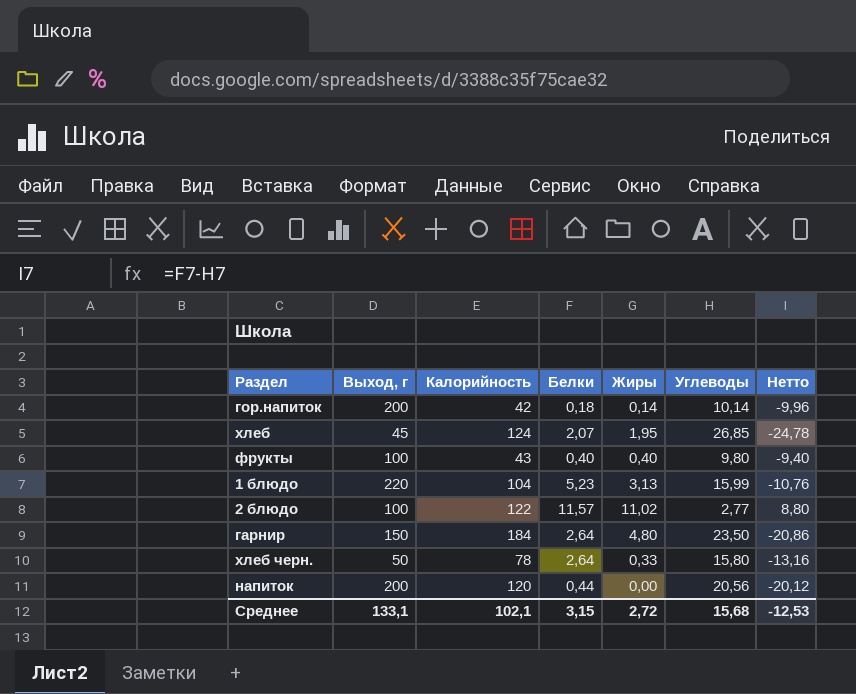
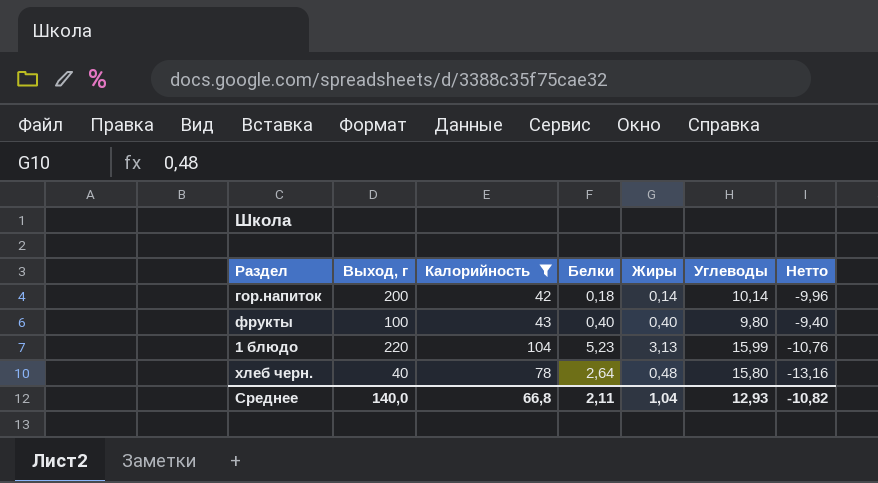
filter: none -> Калорийность <= 104
хлеб черн. | Выход, г: 50 -> 40
хлеб черн. | Жиры: 0,33 -> 0,48
Среднее | Выход, г: 133,1 -> 140,0
Среднее | Калорийность: 102,1 -> 66,8
Среднее | Белки: 3,15 -> 2,11
Среднее | Жиры: 2,72 -> 1,04
Среднее | Углеводы: 15,68 -> 12,93
Среднее | Нетто: -12,53 -> -10,82

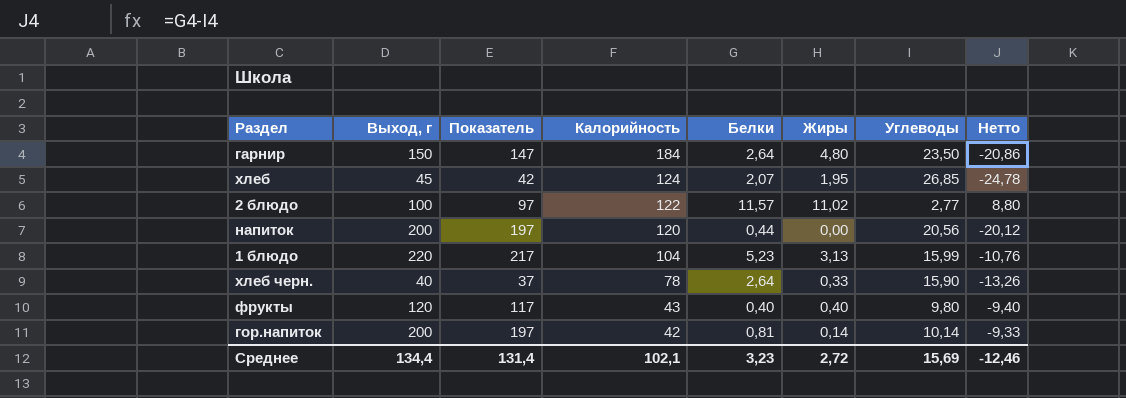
filter: Калорийность <= 104 -> none
row order: none -> Калорийность descending
column Показатель | formula: none -> [Выход, г] - 3
хлеб черн. | Жиры: 0,48 -> 0,33
хлеб черн. | Углеводы: 15,80 -> 15,90
хлеб черн. | Нетто: -13,16 -> -13,26
фрукты | Выход, г: 100 -> 120
гор.напиток | Белки: 0,18 -> 0,81
гор.напиток | Нетто: -9,96 -> -9,33
Среднее | Выход, г: 140,0 -> 134,4
Среднее | Калорийность: 66,8 -> 102,1
Среднее | Белки: 2,11 -> 3,23
Среднее | Жиры: 1,04 -> 2,72
Среднее | Углеводы: 12,93 -> 15,69
Среднее | Нетто: -10,82 -> -12,46

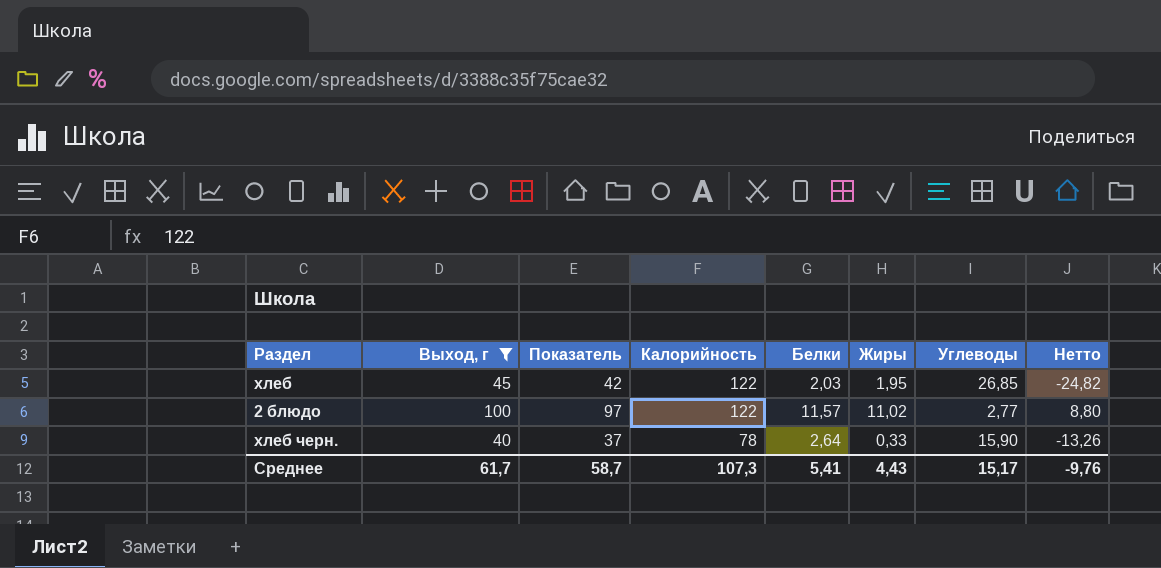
filter: none -> Выход, г <= 100
хлеб | Калорийность: 124 -> 122
хлеб | Белки: 2,07 -> 2,03
хлеб | Нетто: -24,78 -> -24,82
Среднее | Выход, г: 134,4 -> 61,7
Среднее | Показатель: 131,4 -> 58,7
Среднее | Калорийность: 102,1 -> 107,3
Среднее | Белки: 3,23 -> 5,41
Среднее | Жиры: 2,72 -> 4,43
Среднее | Углеводы: 15,69 -> 15,17
Среднее | Нетто: -12,46 -> -9,76

